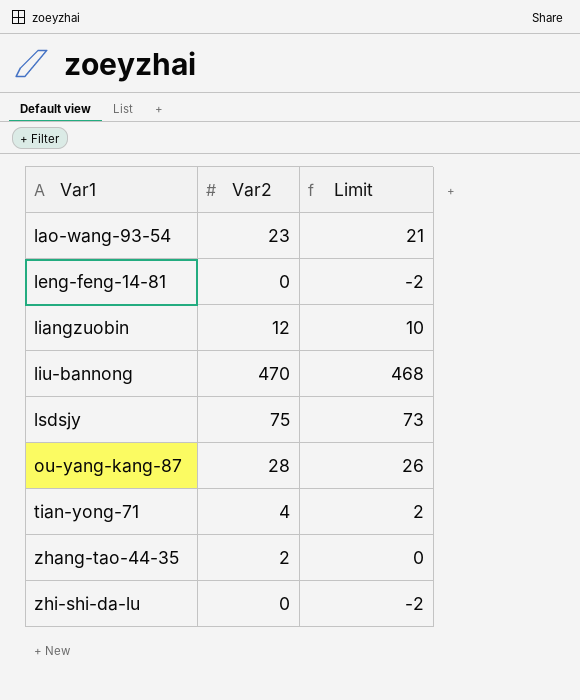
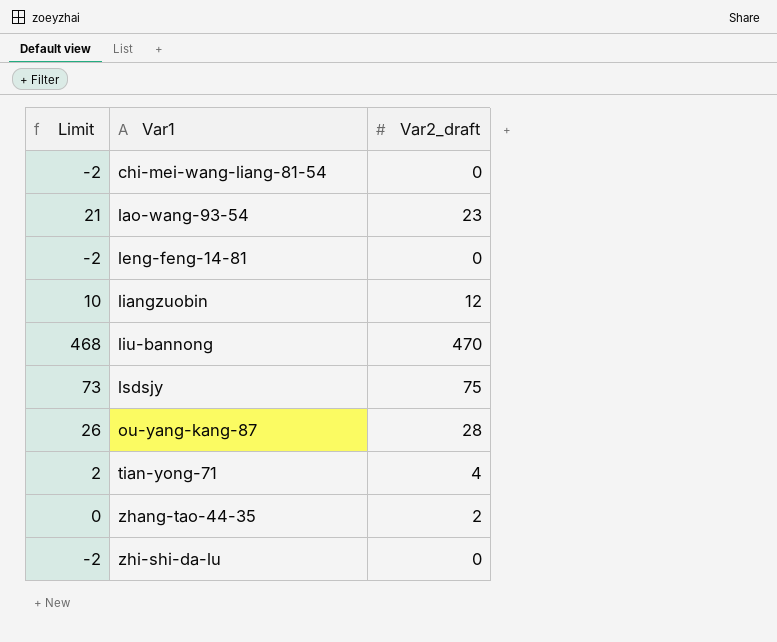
column Limit | position: 3 -> 1
column name: Var2 -> Var2_draft
row chi-mei-wang-liang-81-54: none -> -2 | 0

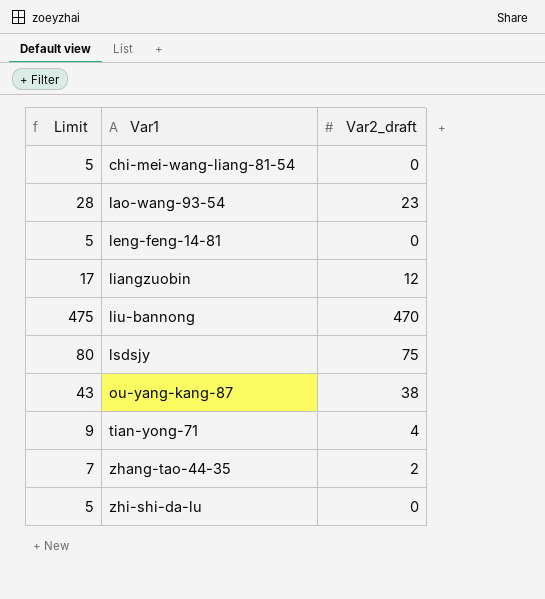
column Limit | formula: [Var2_draft] - 2 -> [Var2_draft] + 5
ou-yang-kang-87 | Var2_draft: 28 -> 38

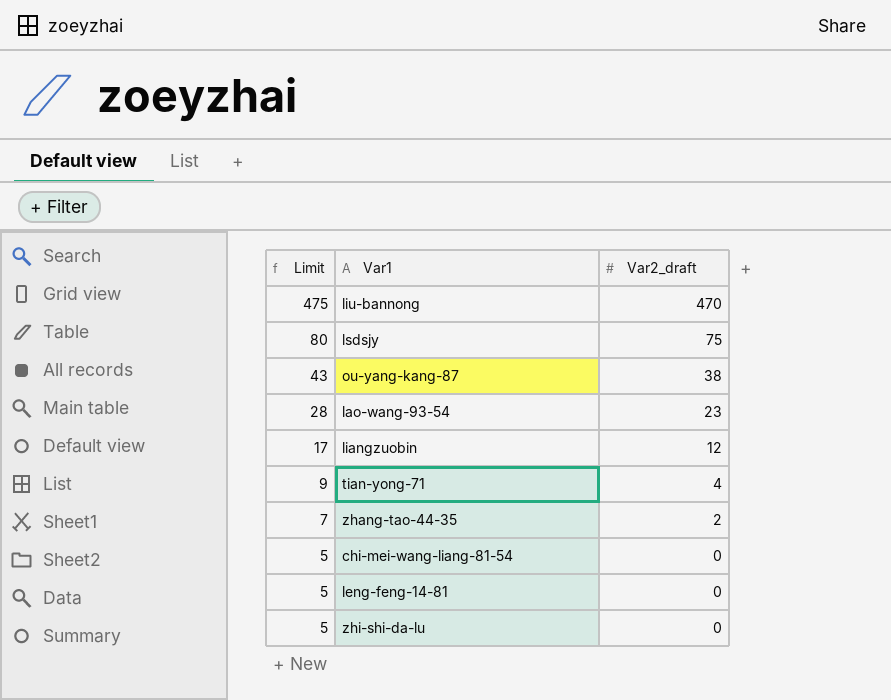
row order: Var1 ascending -> Limit descending

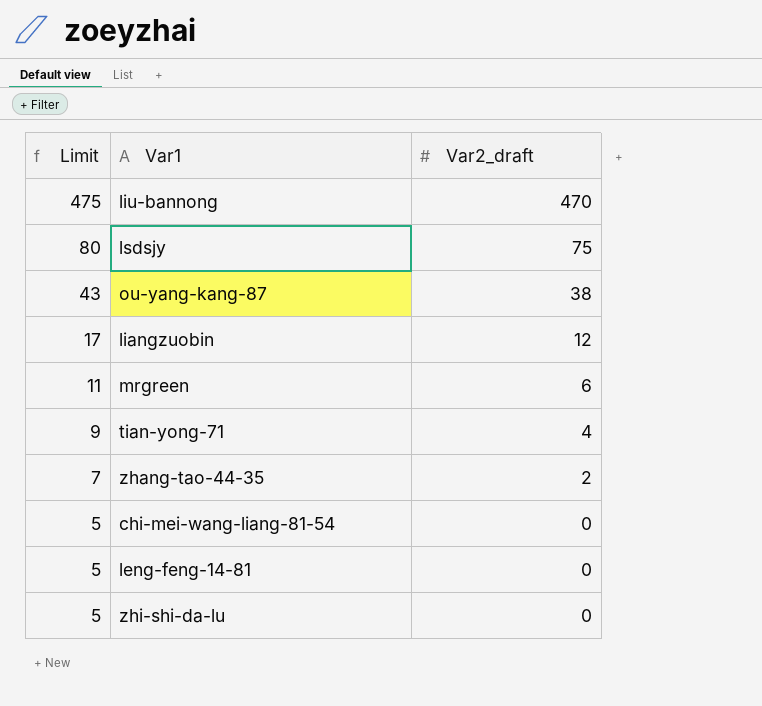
row lao-wang-93-54: 28 | 23 -> none
row mrgreen: none -> 11 | 6

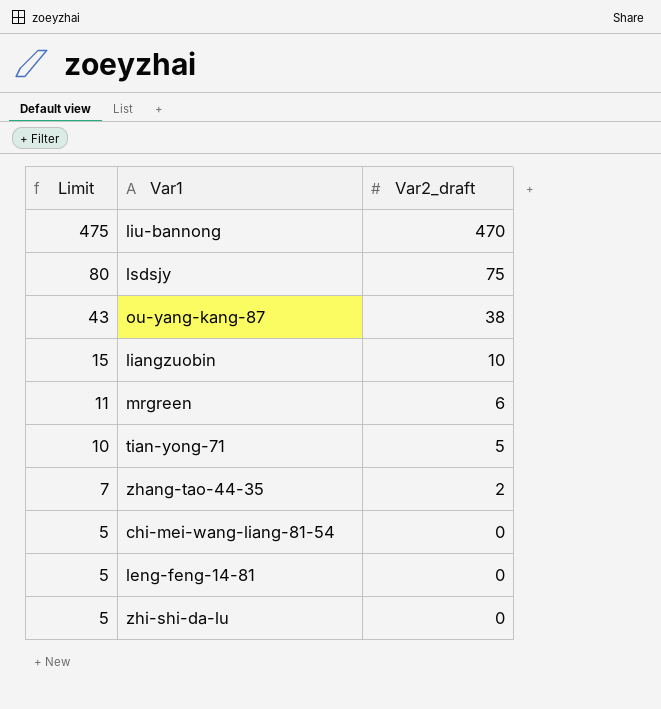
liangzuobin | Limit: 17 -> 15
liangzuobin | Var2_draft: 12 -> 10
tian-yong-71 | Limit: 9 -> 10
tian-yong-71 | Var2_draft: 4 -> 5

